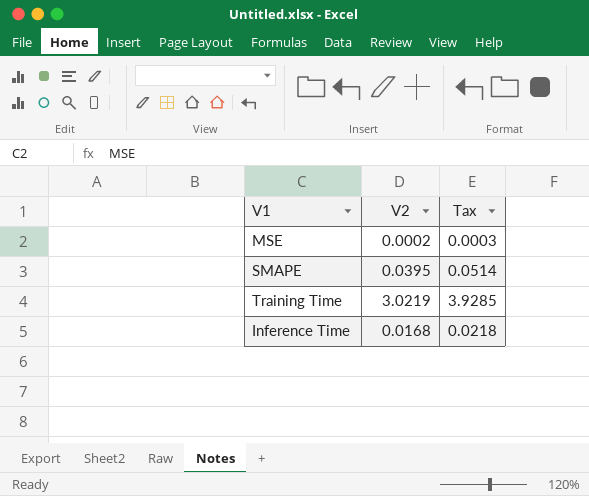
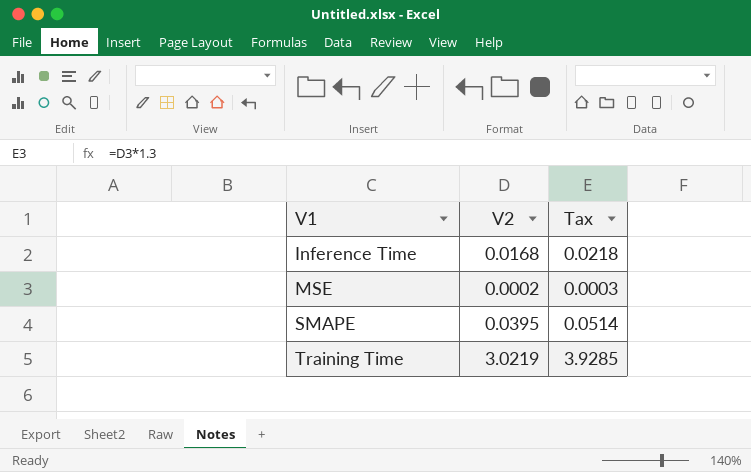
row order: none -> V1 ascending

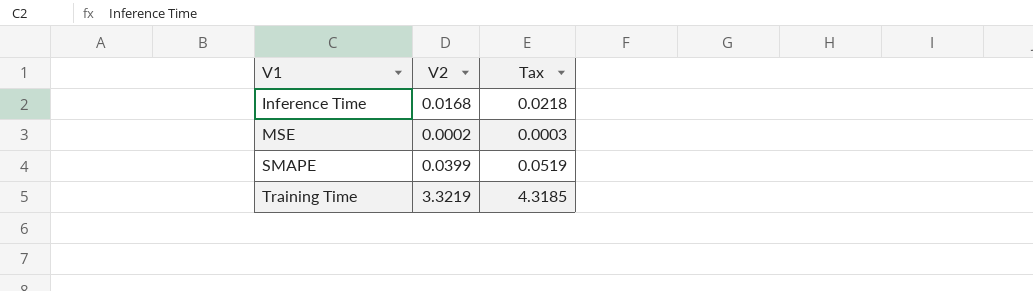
SMAPE | V2: 0.0395 -> 0.0399
SMAPE | Tax: 0.0514 -> 0.0519
Training Time | V2: 3.0219 -> 3.3219
Training Time | Tax: 3.9285 -> 4.3185

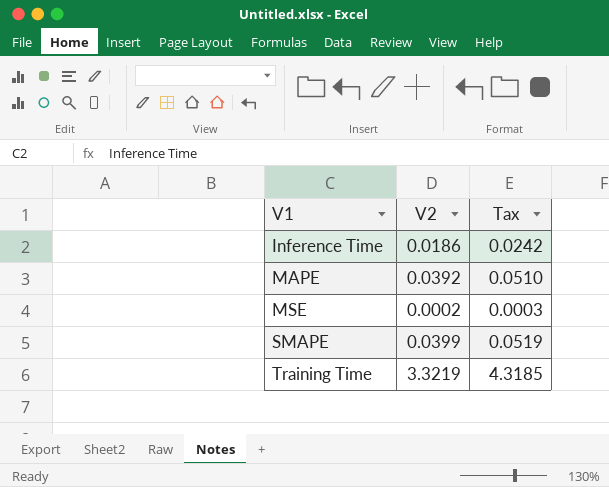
Inference Time | V2: 0.0168 -> 0.0186
Inference Time | Tax: 0.0218 -> 0.0242
row MAPE: none -> 0.0392 | 0.0510

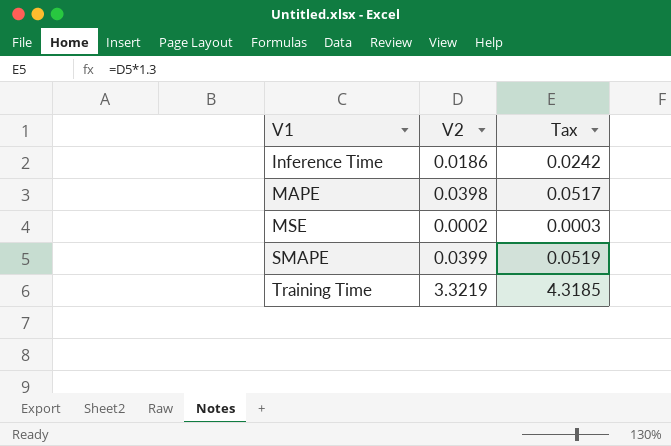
MAPE | V2: 0.0392 -> 0.0398
MAPE | Tax: 0.0510 -> 0.0517

